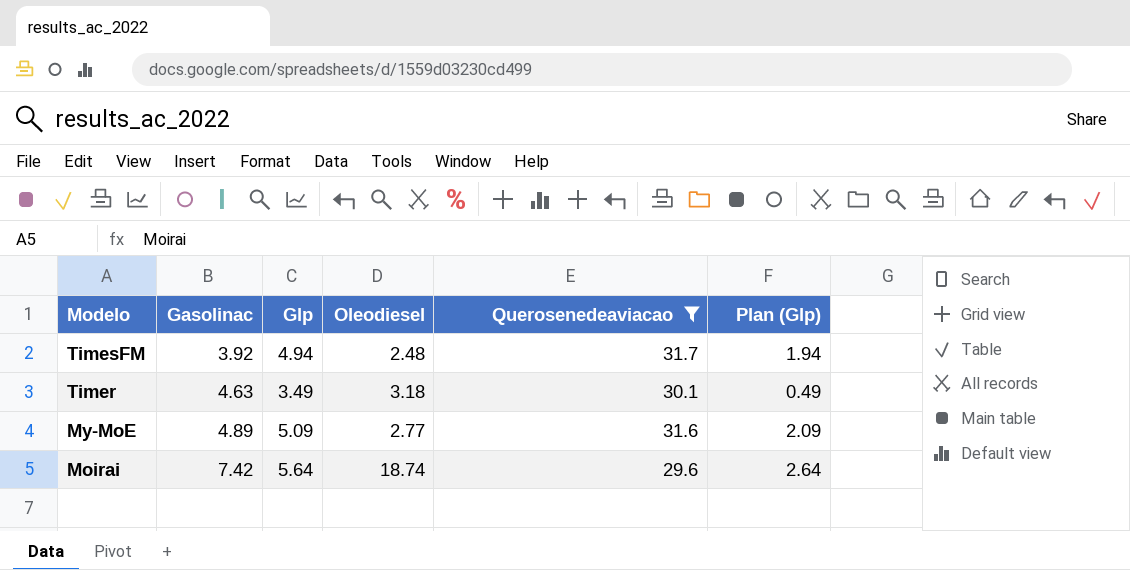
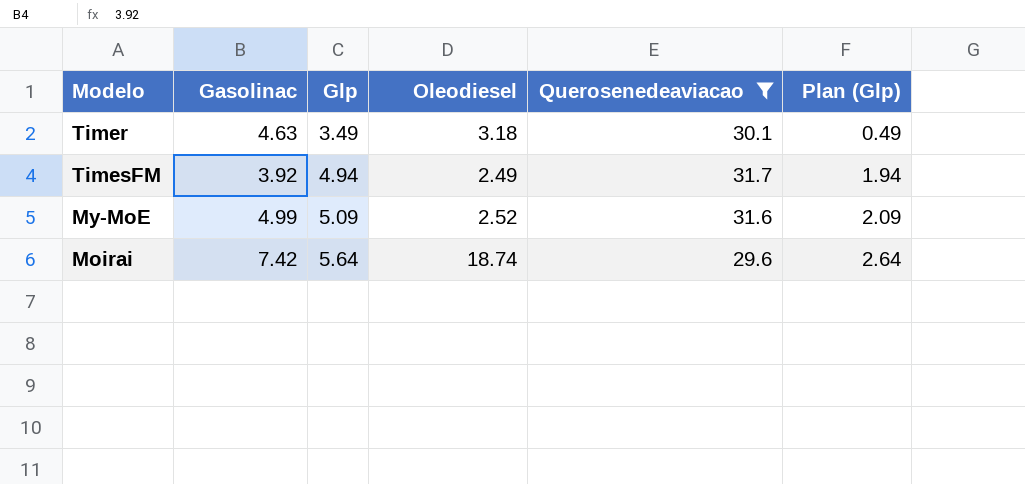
row order: Modelo descending -> Glp ascending
TimesFM | Oleodiesel: 2.48 -> 2.49
My-MoE | Gasolinac: 4.89 -> 4.99
My-MoE | Oleodiesel: 2.77 -> 2.52

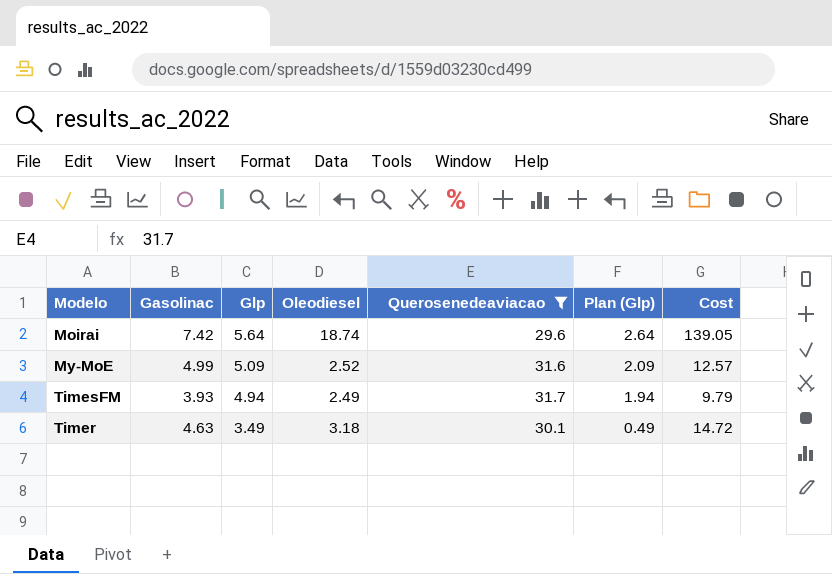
row order: Glp ascending -> Glp descending
column Cost | formula: none -> [Gasolinac] * [Oleodiesel]
TimesFM | Gasolinac: 3.92 -> 3.93

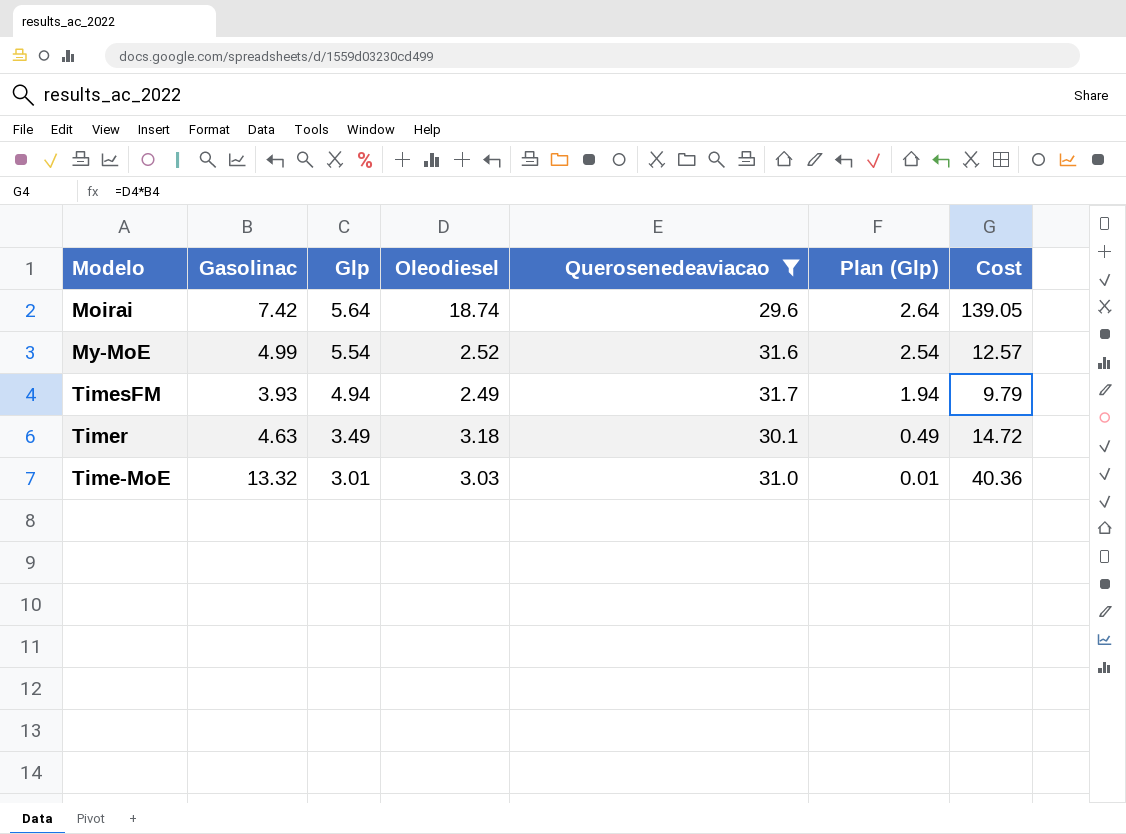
My-MoE | Glp: 5.09 -> 5.54
My-MoE | Plan (Glp): 2.09 -> 2.54
row Time-MoE: none -> 13.32 | 3.01 | 3.03 | 31.0 | 0.01 | 40.36

